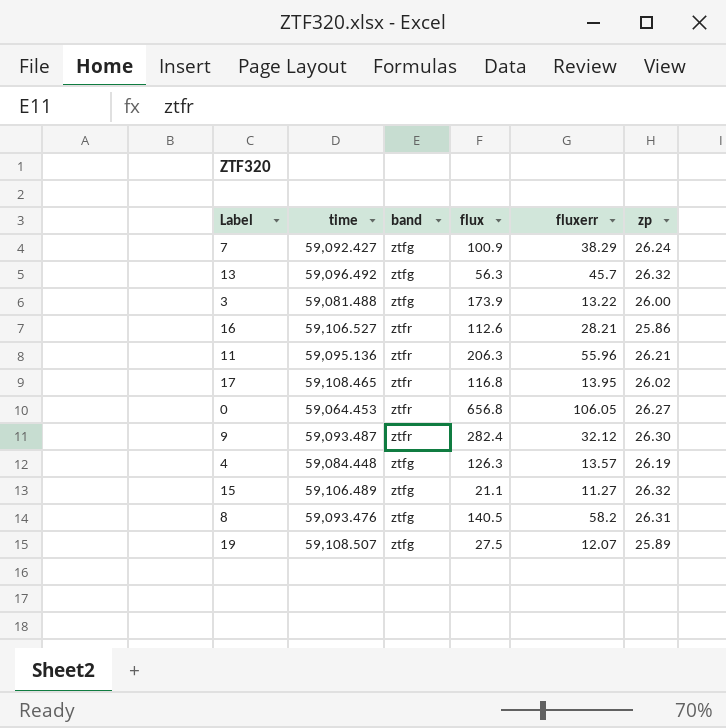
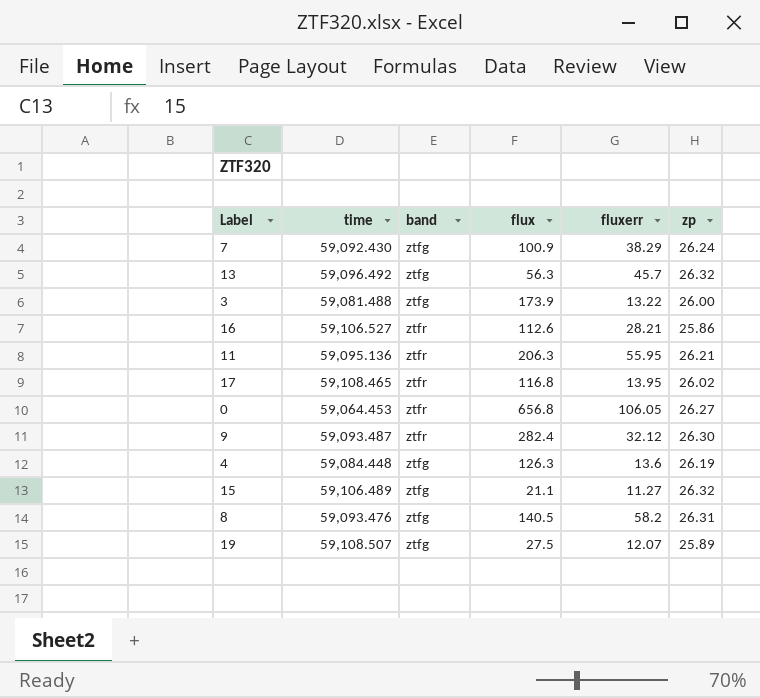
7 | time: 59,092.427 -> 59,092.430
11 | fluxerr: 55.96 -> 55.95
4 | fluxerr: 13.57 -> 13.6

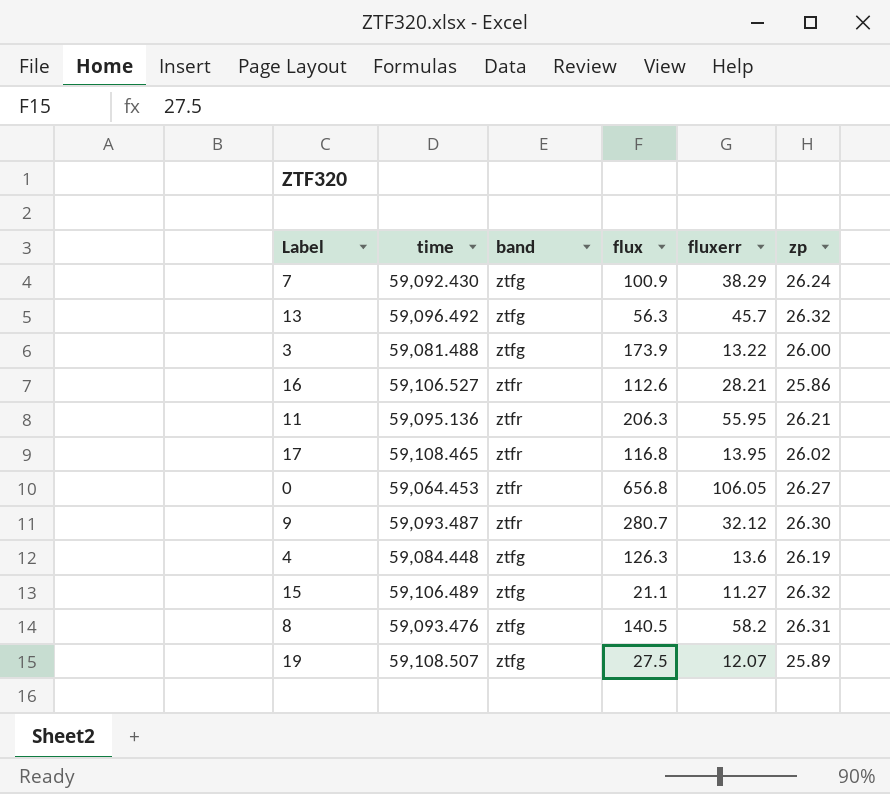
9 | flux: 282.4 -> 280.7

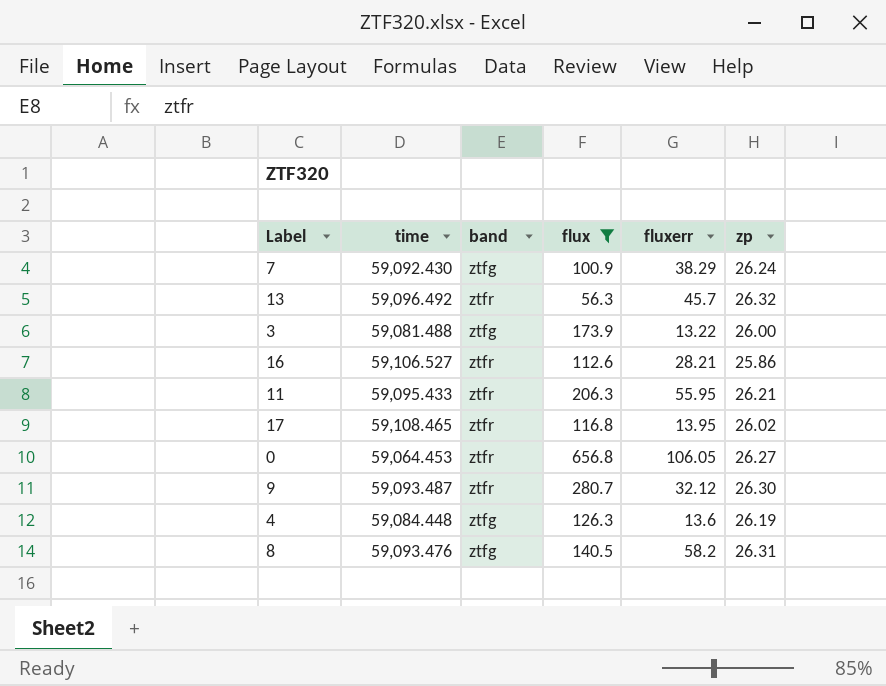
filter: none -> flux >= 56.3
13 | band: ztfg -> ztfr
11 | time: 59,095.136 -> 59,095.433

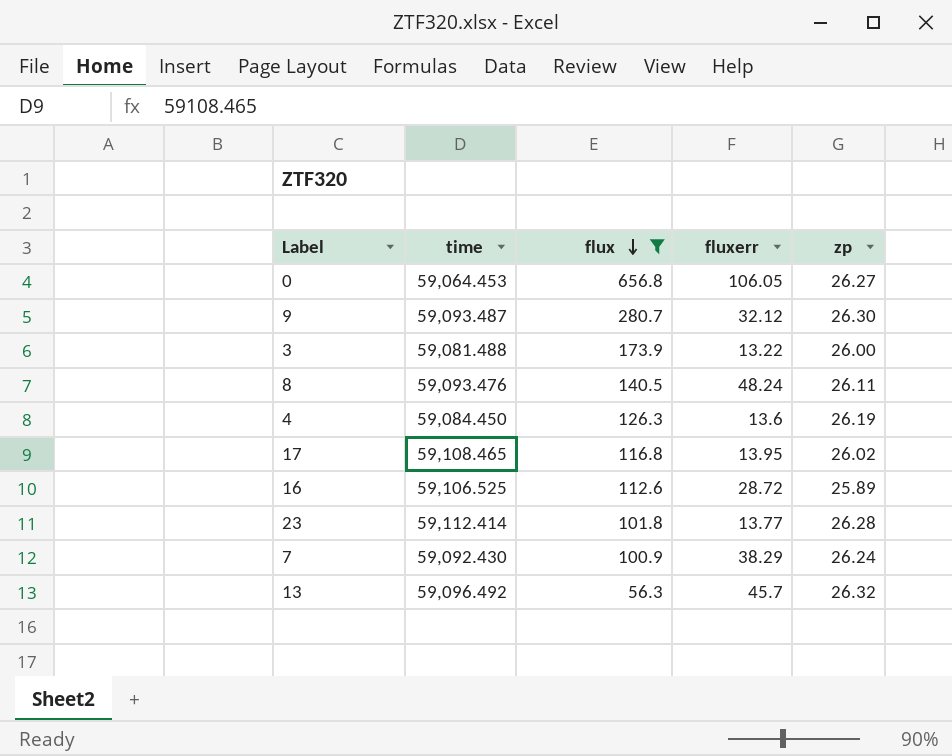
row order: none -> flux descending
column band | position: 3 -> none
row 11: 59,095.433 | ztfr | 206.3 | 55.95 | 26.21 -> none
8 | fluxerr: 58.2 -> 48.24
8 | zp: 26.31 -> 26.11
4 | time: 59,084.448 -> 59,084.450
16 | time: 59,106.527 -> 59,106.525
16 | fluxerr: 28.21 -> 28.72
16 | zp: 25.86 -> 25.89
row 23: none -> 59,112.414 | 101.8 | 13.77 | 26.28

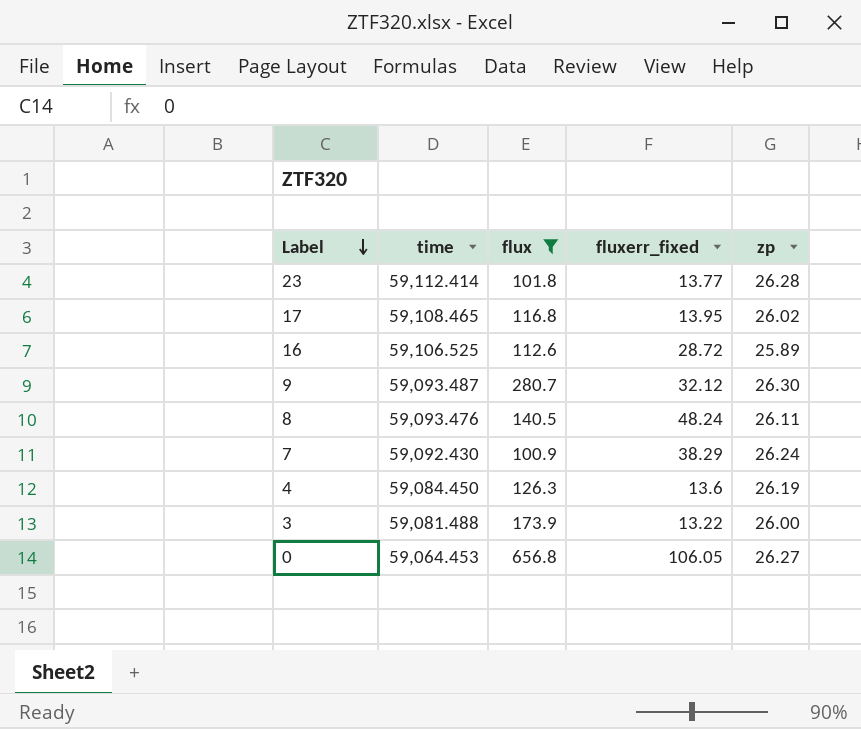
row order: flux descending -> Label descending
column name: fluxerr -> fluxerr_fixed
row 13: 59,096.492 | 56.3 | 45.7 | 26.32 -> none

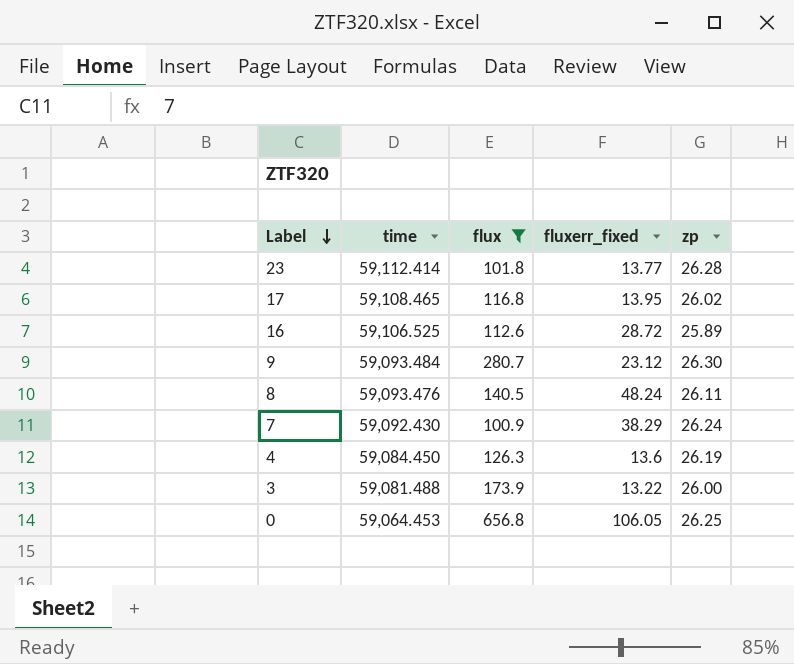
9 | time: 59,093.487 -> 59,093.484
9 | fluxerr_fixed: 32.12 -> 23.12
0 | zp: 26.27 -> 26.25

